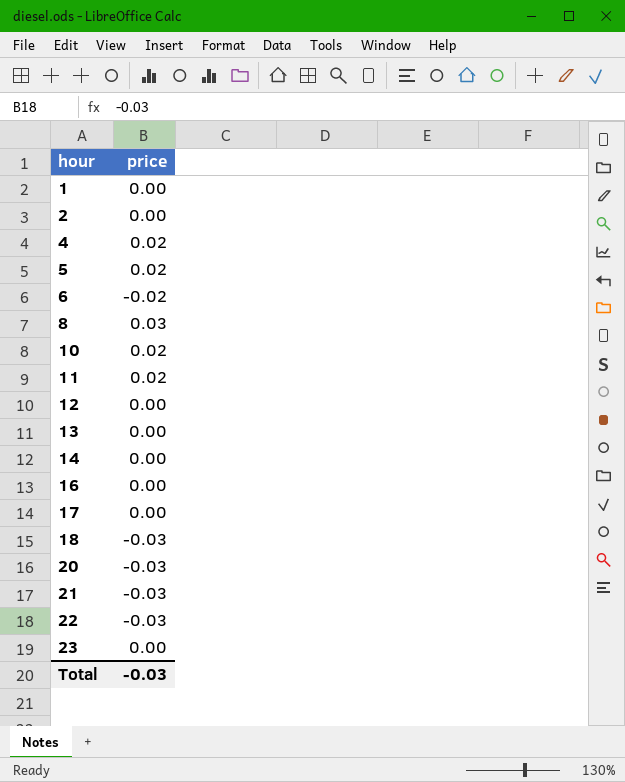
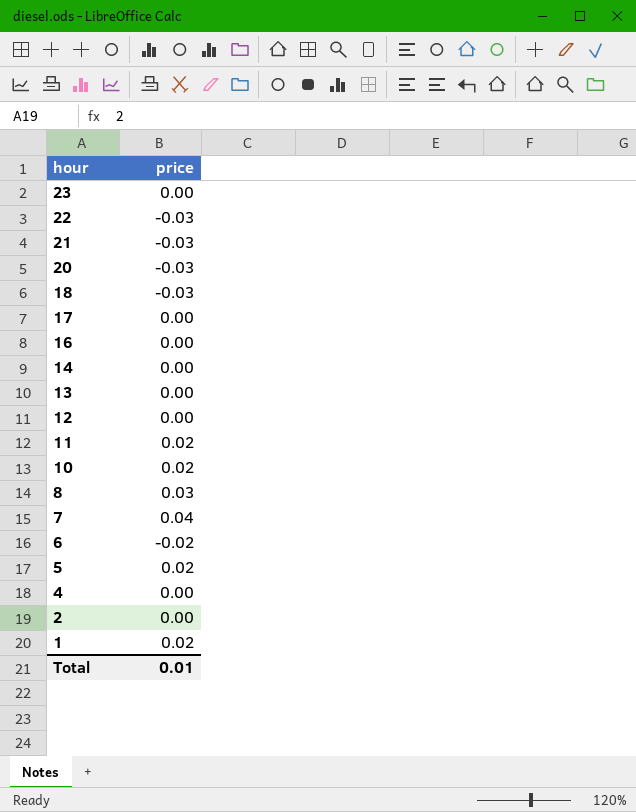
row order: hour ascending -> hour descending
row 7: none -> 0.04
4 | price: 0.02 -> 0.00
1 | price: 0.00 -> 0.02
Total | price: -0.03 -> 0.01

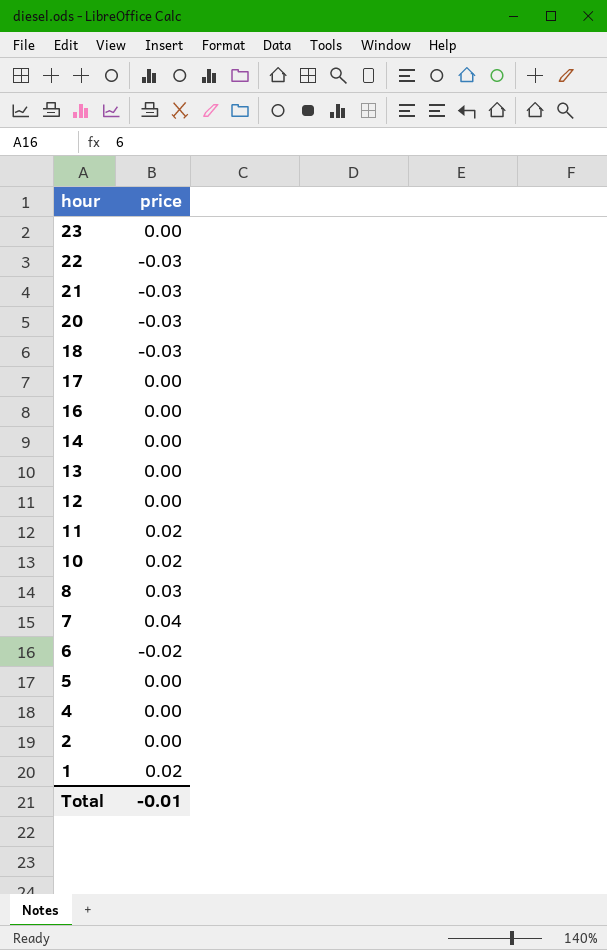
5 | price: 0.02 -> 0.00
Total | price: 0.01 -> -0.01

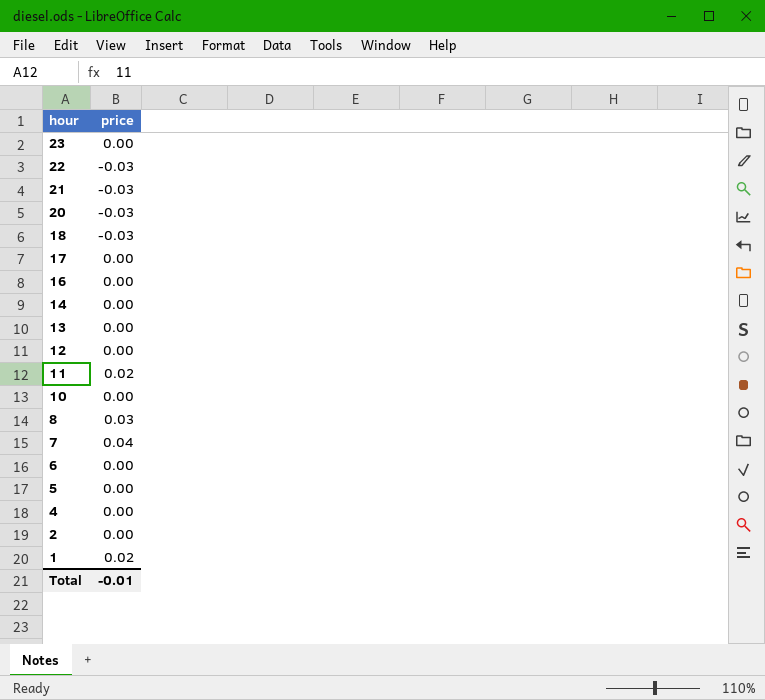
10 | price: 0.02 -> 0.00
6 | price: -0.02 -> 0.00

